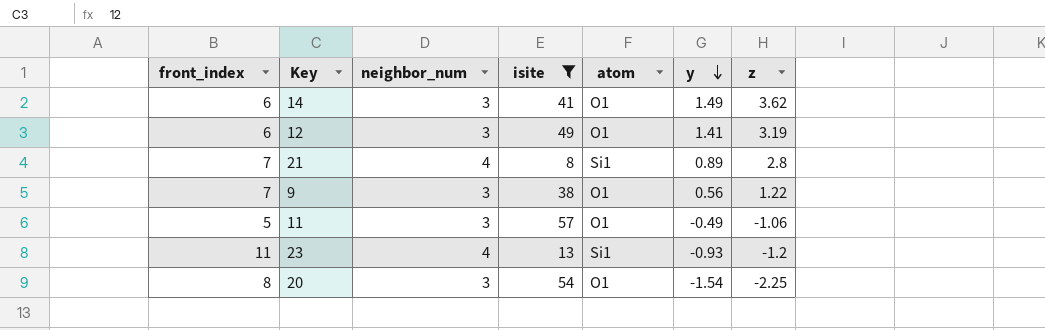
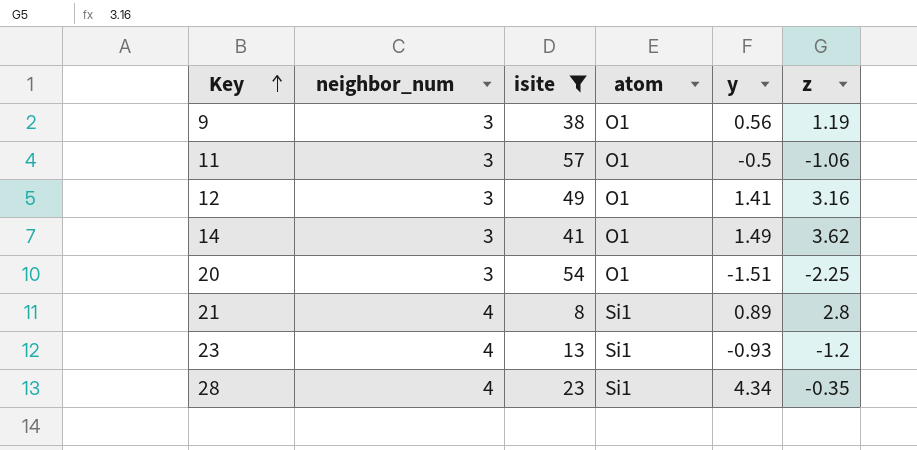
row order: y descending -> Key ascending
column front_index | position: 1 -> none
9 | z: 1.22 -> 1.19
11 | y: -0.49 -> -0.5
12 | z: 3.19 -> 3.16
20 | y: -1.54 -> -1.51
row 28: none -> 4 | 23 | Si1 | 4.34 | -0.35

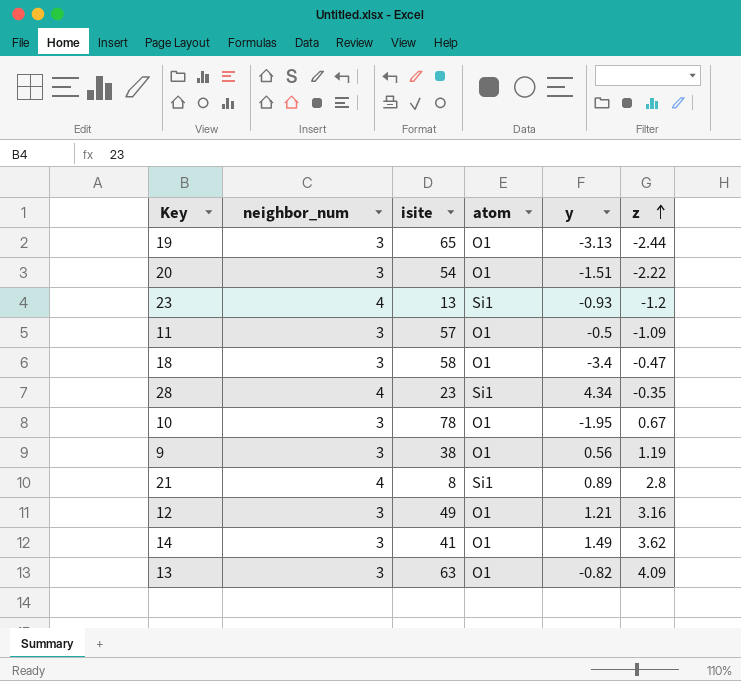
filter: isite <= 57 -> none
row order: Key ascending -> z ascending
20 | z: -2.25 -> -2.22
11 | z: -1.06 -> -1.09
12 | y: 1.41 -> 1.21

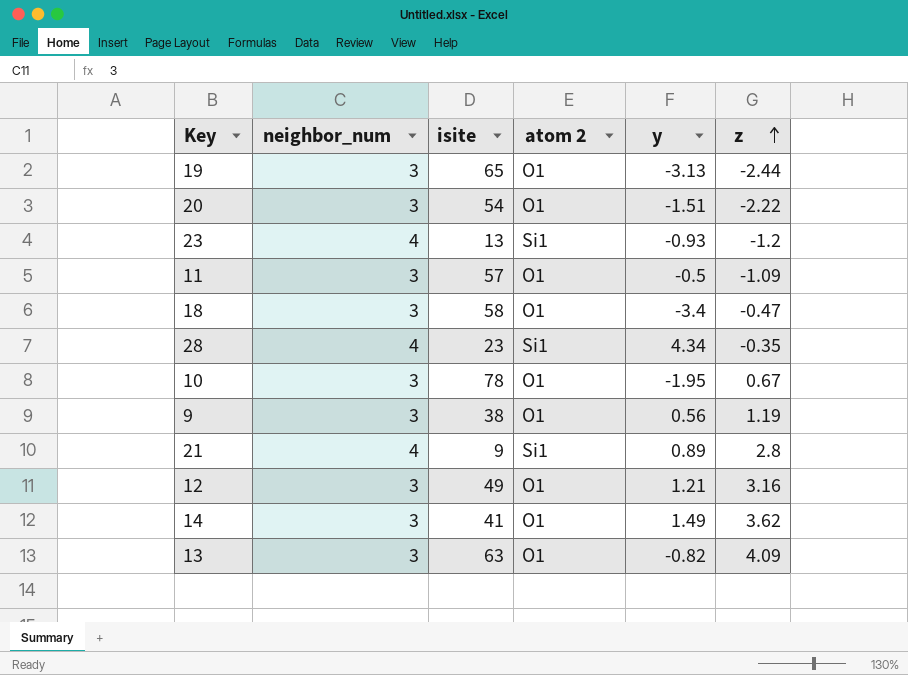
column name: atom -> atom 2
21 | isite: 8 -> 9

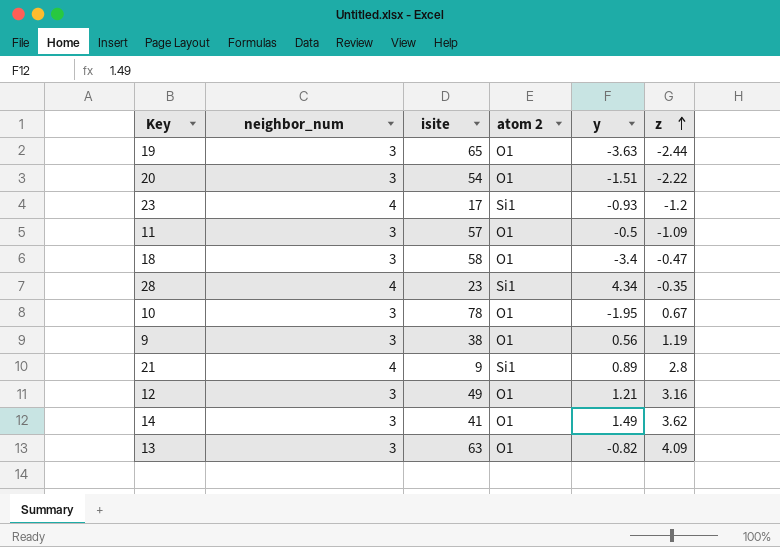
19 | y: -3.13 -> -3.63
23 | isite: 13 -> 17

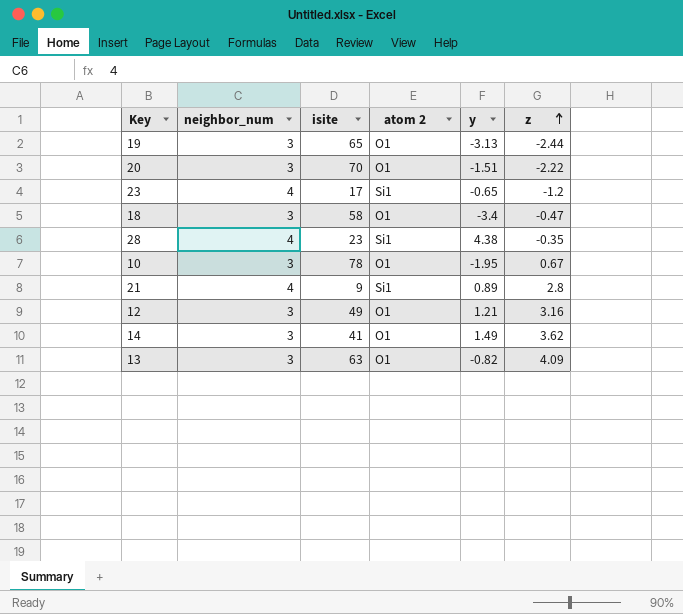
row 11: 3 | 57 | O1 | -0.5 | -1.09 -> none
row 9: 3 | 38 | O1 | 0.56 | 1.19 -> none
19 | y: -3.63 -> -3.13
20 | isite: 54 -> 70
23 | y: -0.93 -> -0.65
28 | y: 4.34 -> 4.38

